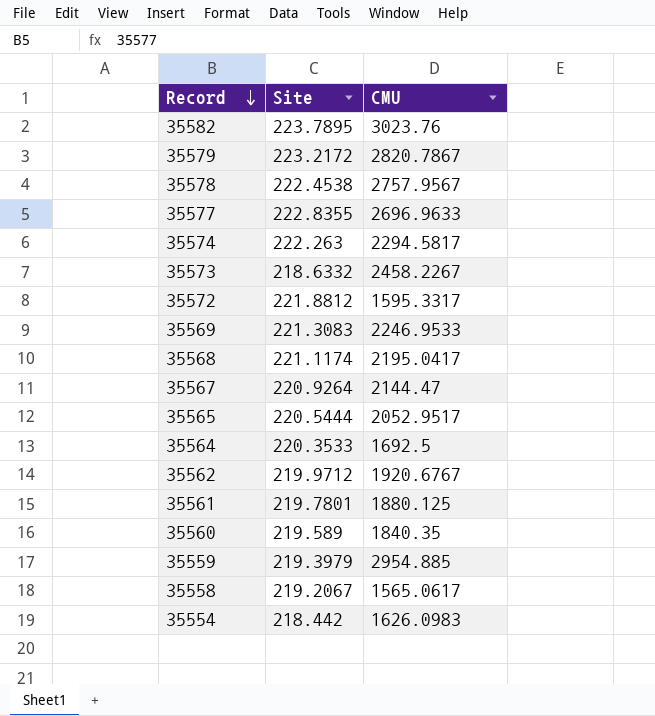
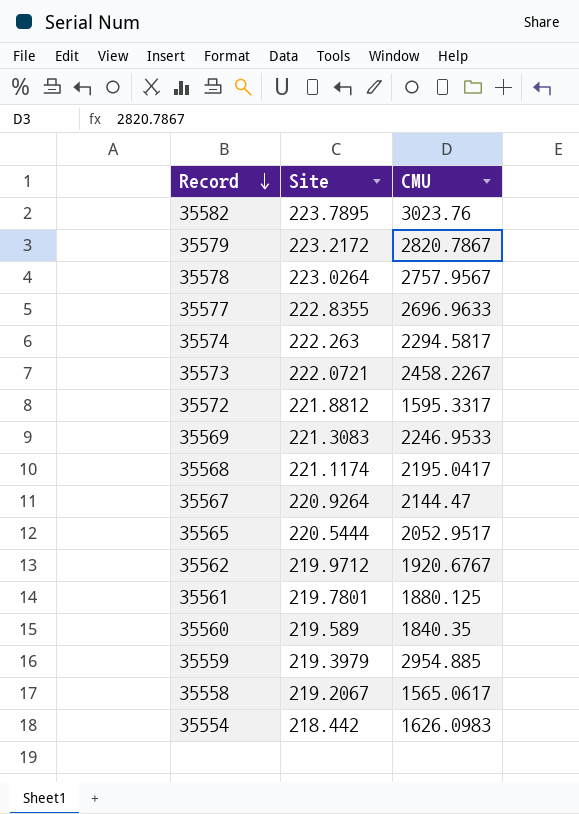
row 35564: 220.3533 | 1692.5 -> none
35578 | Site: 222.4538 -> 223.0264
35573 | Site: 218.6332 -> 222.0721

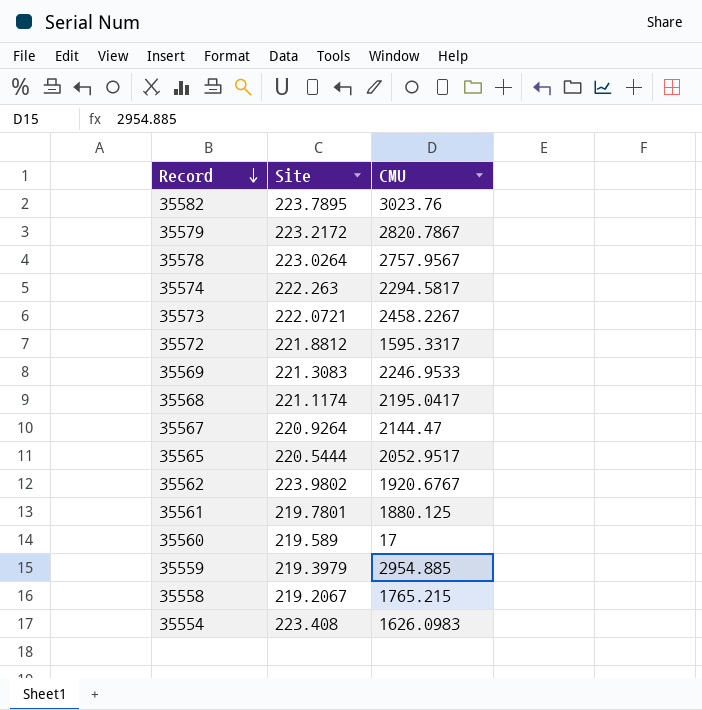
row 35577: 222.8355 | 2696.9633 -> none
35562 | Site: 219.9712 -> 223.9802
35560 | CMU: 1840.35 -> 17
35558 | CMU: 1565.0617 -> 1765.215
35554 | Site: 218.442 -> 223.408

